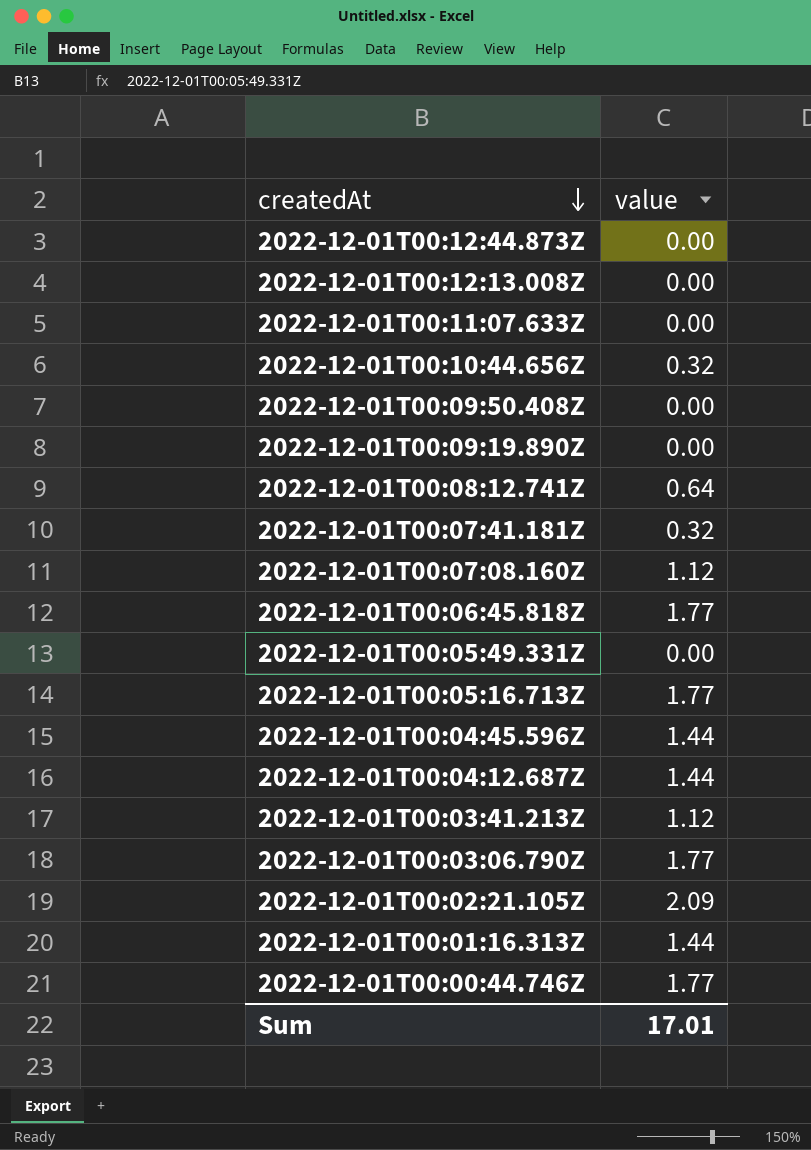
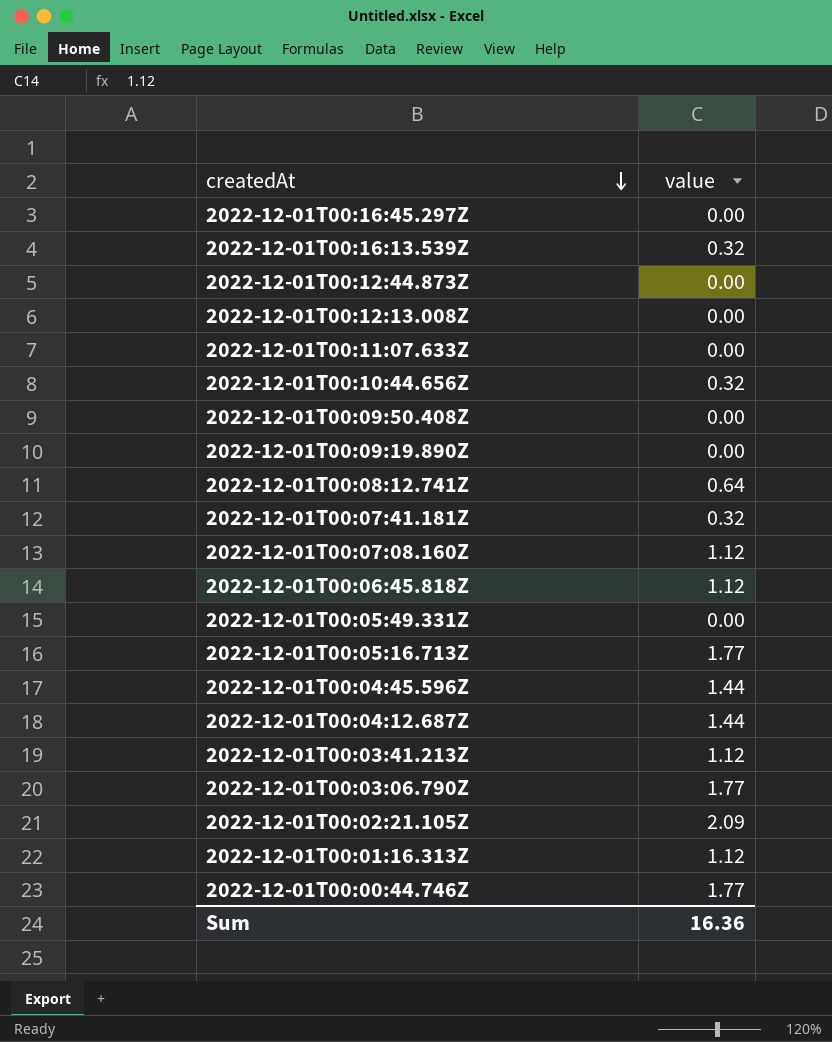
row 2022-12-01T00:16:45.297Z: none -> 0.00
row 2022-12-01T00:16:13.539Z: none -> 0.32
2022-12-01T00:06:45.818Z | value: 1.77 -> 1.12
2022-12-01T00:01:16.313Z | value: 1.44 -> 1.12
Sum | value: 17.01 -> 16.36

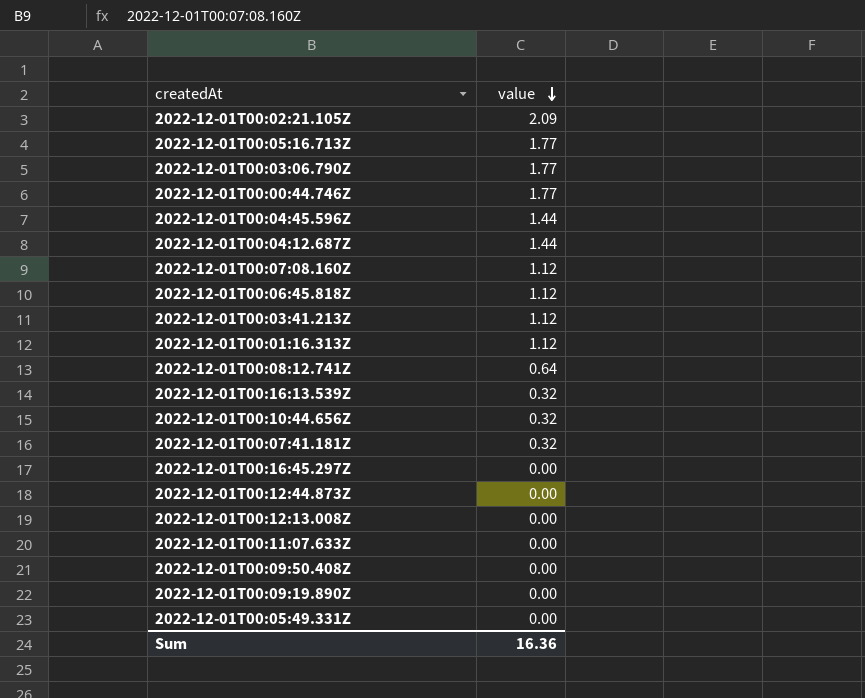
row order: createdAt descending -> value descending

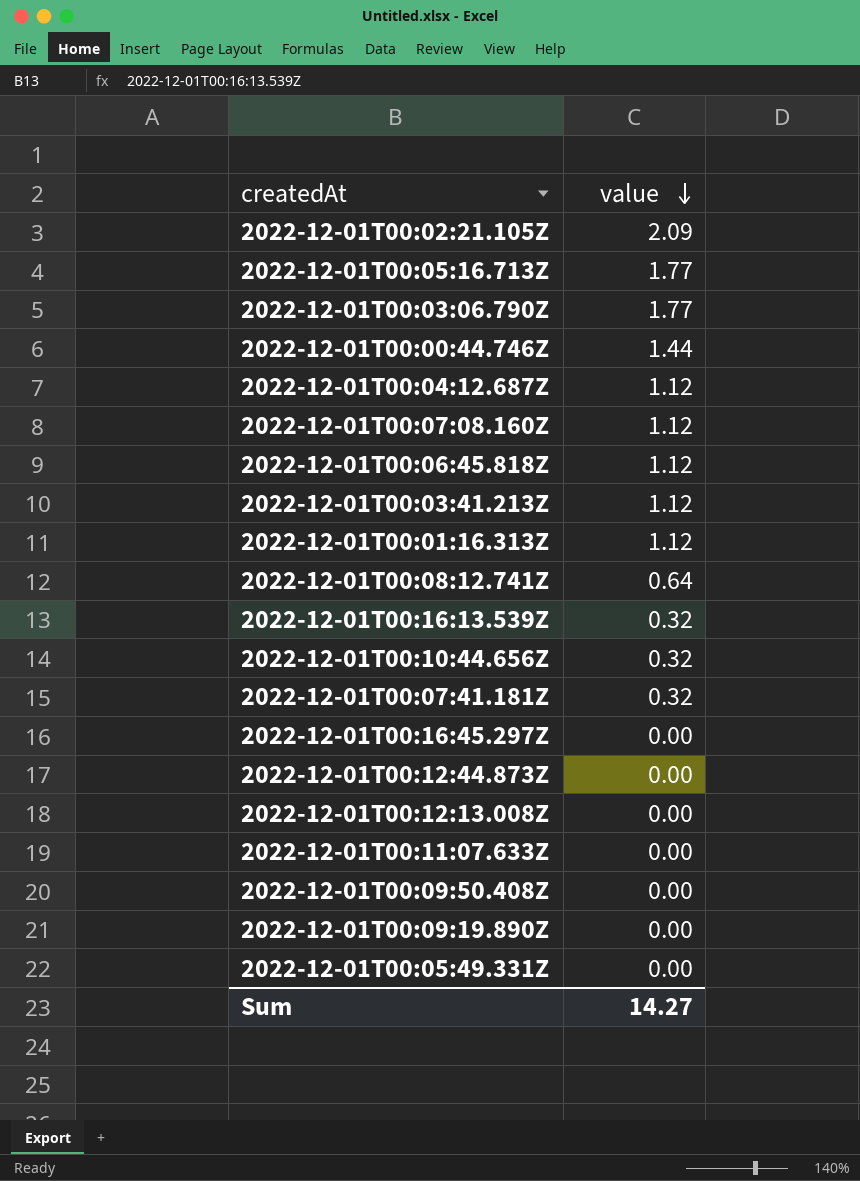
row 2022-12-01T00:04:45.596Z: 1.44 -> none
2022-12-01T00:00:44.746Z | value: 1.77 -> 1.44
2022-12-01T00:04:12.687Z | value: 1.44 -> 1.12
Sum | value: 16.36 -> 14.27

